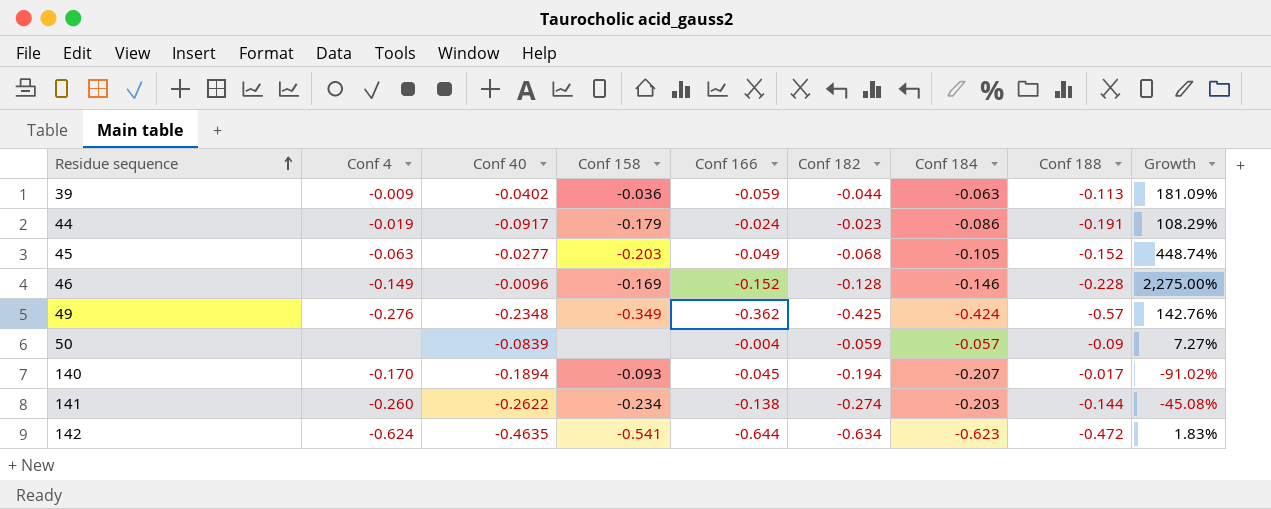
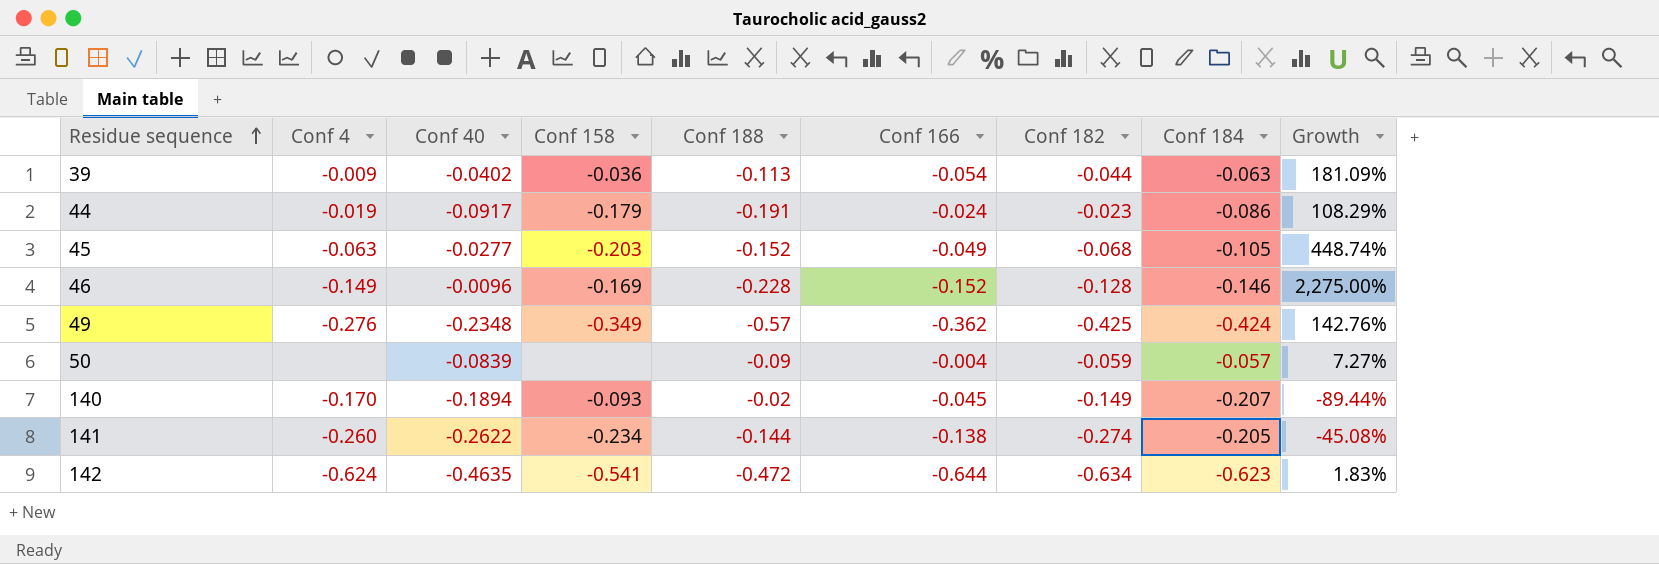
column Conf 188 | position: 8 -> 5
39 | Conf 166: -0.059 -> -0.054
140 | Conf 188: -0.017 -> -0.02
140 | Conf 182: -0.194 -> -0.149
140 | Growth: -91.02% -> -89.44%
141 | Conf 184: -0.203 -> -0.205

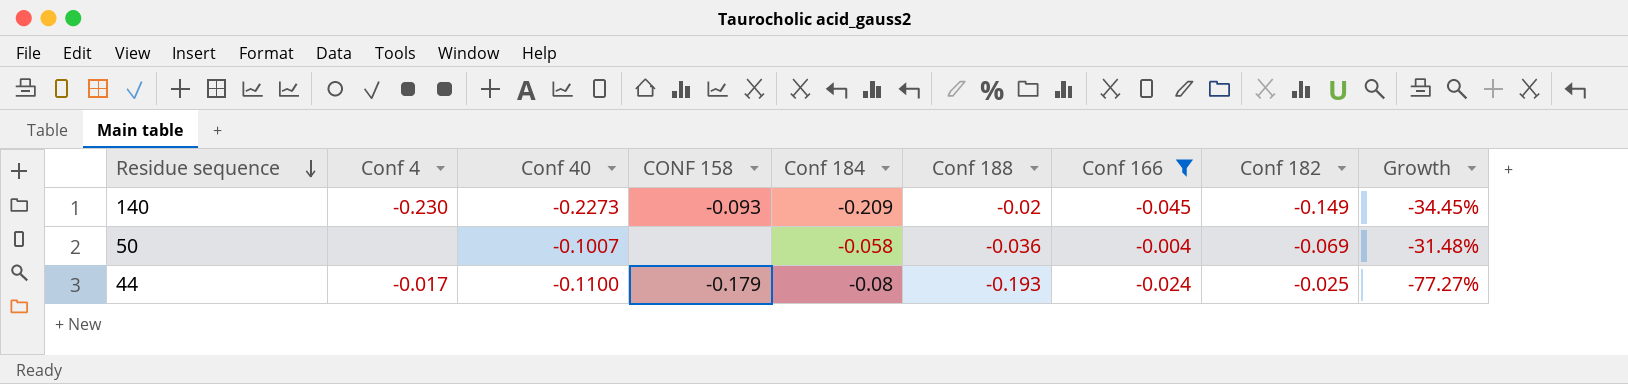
filter: none -> Conf 166 >= -0.045
row order: Residue sequence ascending -> Residue sequence descending
column name: Conf 158 -> CONF 158
column Conf 184 | position: 8 -> 5
column Growth | formula: ([Conf 188] - [Conf 40]) / [Conf 40] -> ([Conf 182] - [Conf 40]) / [Conf 40]
140 | Conf 4: -0.170 -> -0.230
140 | Conf 40: -0.1894 -> -0.2273
140 | Conf 184: -0.207 -> -0.209
50 | Conf 40: -0.0839 -> -0.1007
50 | Conf 184: -0.057 -> -0.058
50 | Conf 188: -0.09 -> -0.036
50 | Conf 182: -0.059 -> -0.069
44 | Conf 4: -0.019 -> -0.017
44 | Conf 40: -0.0917 -> -0.1100
44 | Conf 184: -0.086 -> -0.08
44 | Conf 188: -0.191 -> -0.193
44 | Conf 182: -0.023 -> -0.025

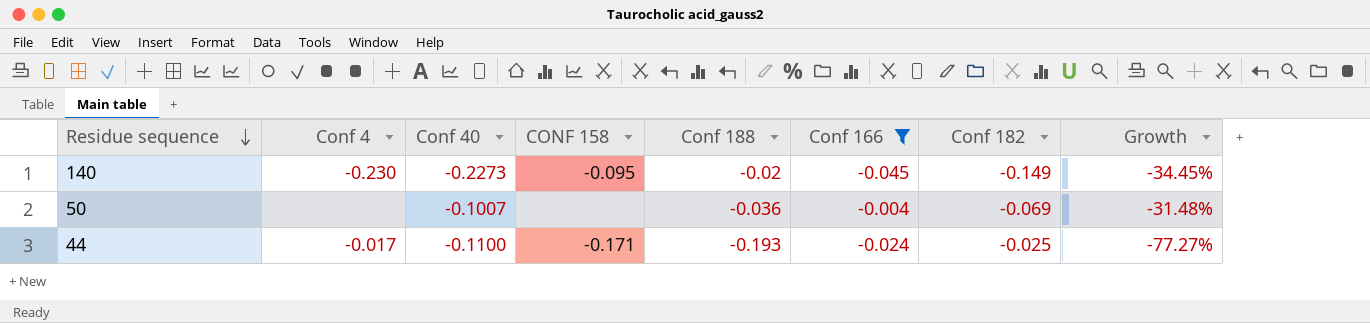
column Conf 184 | position: 5 -> none
140 | CONF 158: -0.093 -> -0.095
44 | CONF 158: -0.179 -> -0.171

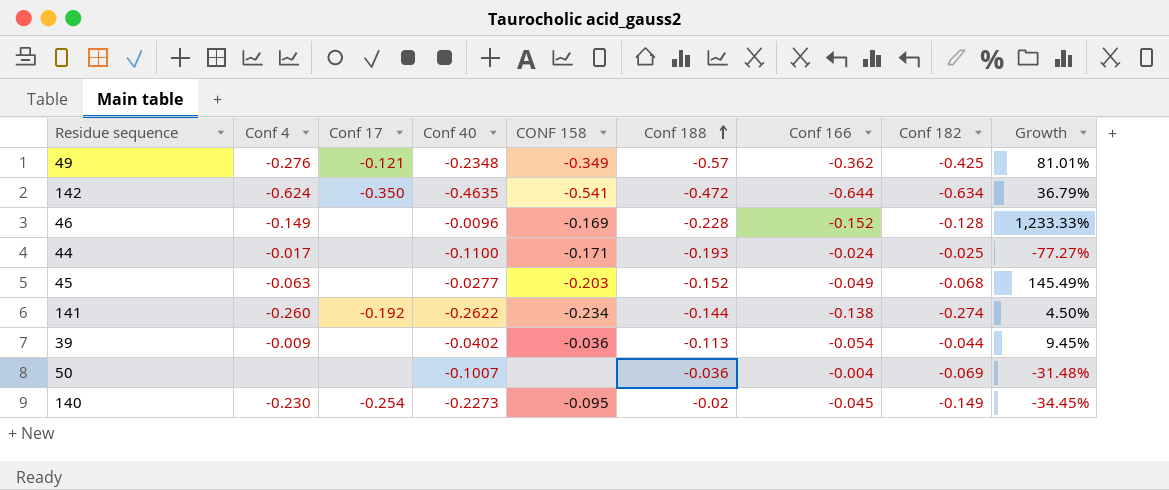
filter: Conf 166 >= -0.045 -> none
row order: Residue sequence descending -> Conf 188 ascending
column Conf 17 | position: none -> 3

